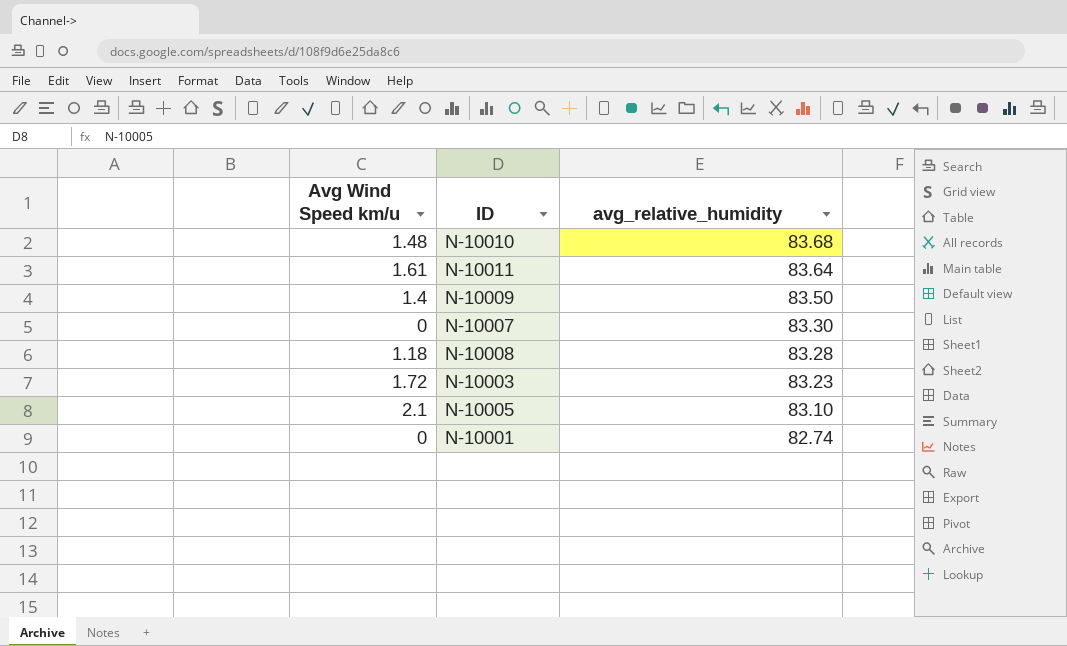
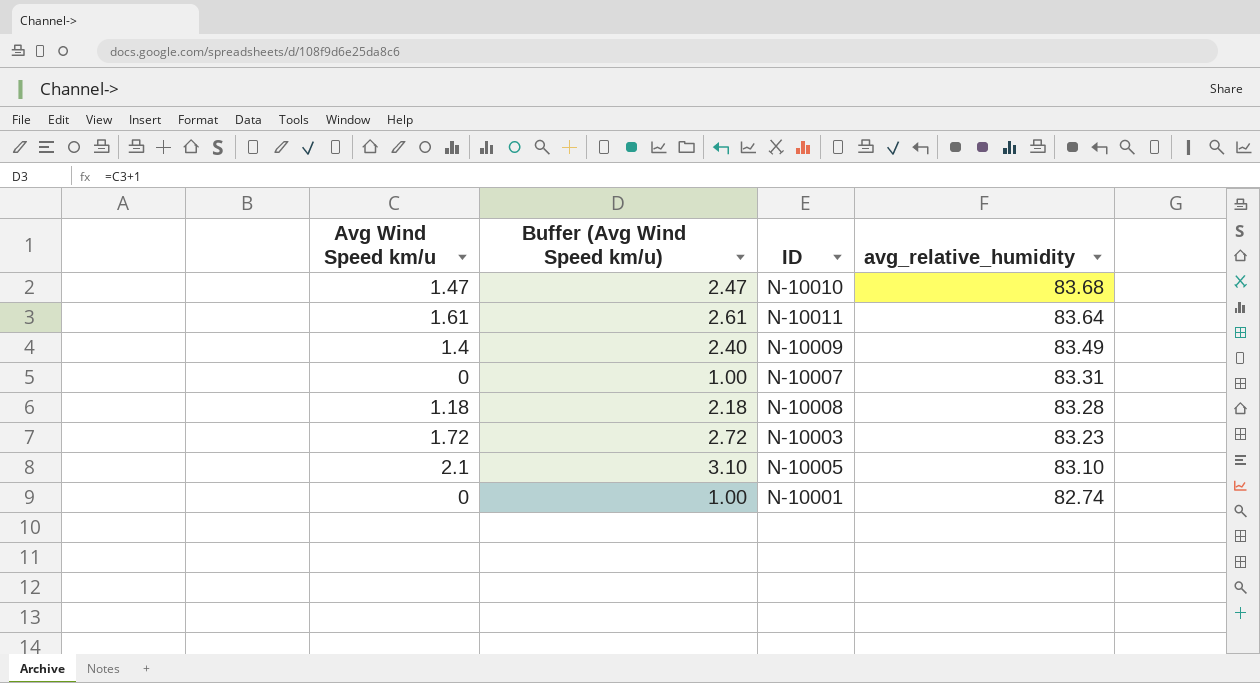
column Buffer (Avg Wind Speed km/u) | formula: none -> [Avg Wind Speed km/u] + 1
N-10010 | Avg Wind Speed km/u: 1.48 -> 1.47
N-10009 | avg_relative_humidity: 83.50 -> 83.49
N-10007 | avg_relative_humidity: 83.30 -> 83.31

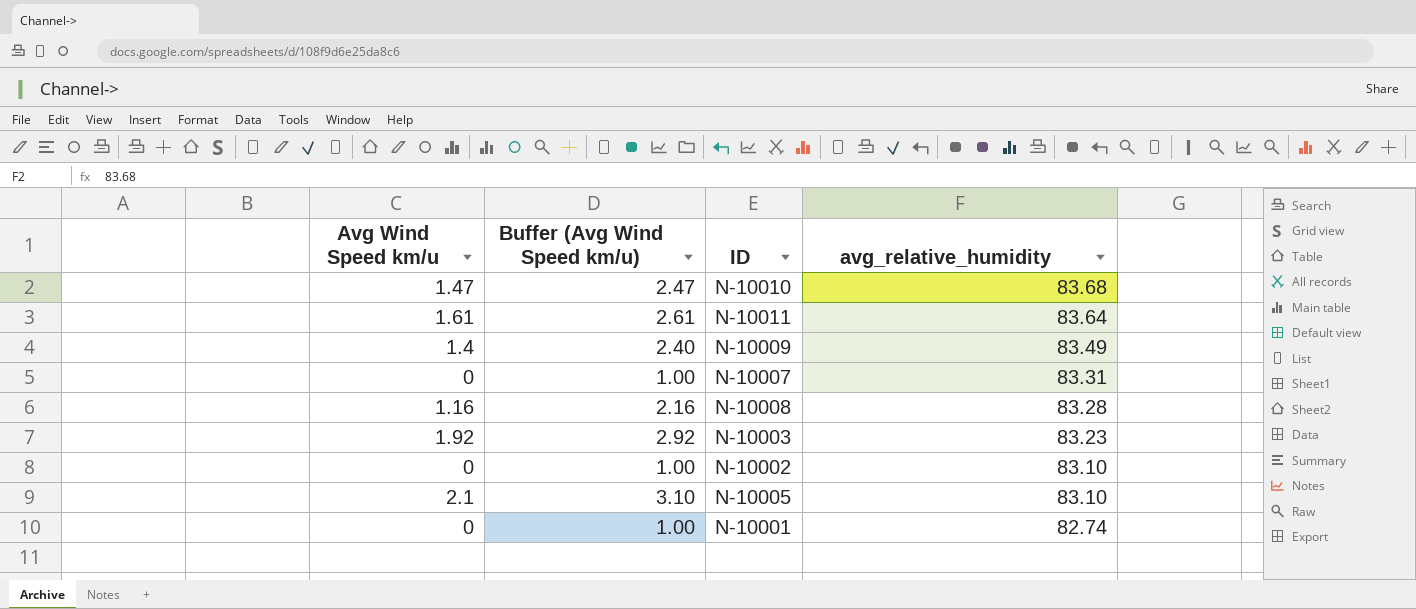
N-10008 | Avg Wind Speed km/u: 1.18 -> 1.16
N-10008 | Buffer (Avg Wind Speed km/u): 2.18 -> 2.16
N-10003 | Avg Wind Speed km/u: 1.72 -> 1.92
N-10003 | Buffer (Avg Wind Speed km/u): 2.72 -> 2.92
row N-10002: none -> 0 | 1.00 | 83.10

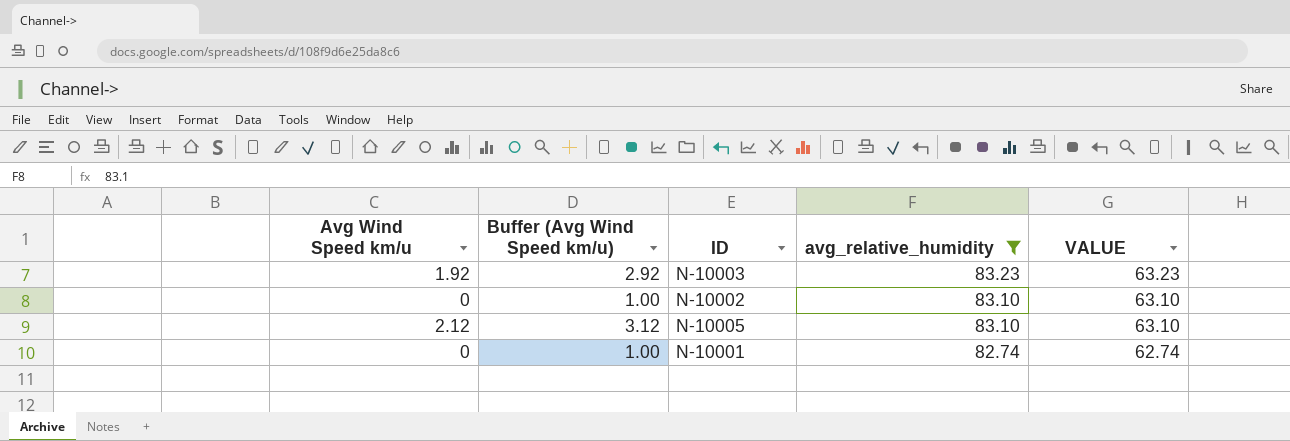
filter: none -> avg_relative_humidity <= 83.23
column VALUE | formula: none -> [avg_relative_humidity] - 20
N-10005 | Avg Wind Speed km/u: 2.1 -> 2.12
N-10005 | Buffer (Avg Wind Speed km/u): 3.10 -> 3.12

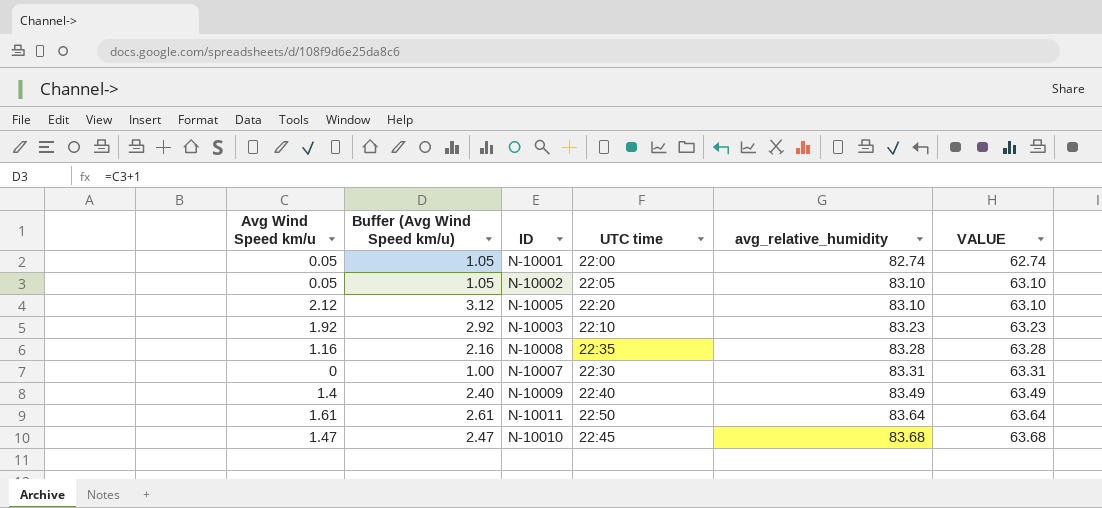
filter: avg_relative_humidity <= 83.23 -> none
row order: avg_relative_humidity descending -> avg_relative_humidity ascending
column UTC time | position: none -> 4
N-10001 | Avg Wind Speed km/u: 0 -> 0.05
N-10001 | Buffer (Avg Wind Speed km/u): 1.00 -> 1.05
N-10002 | Avg Wind Speed km/u: 0 -> 0.05
N-10002 | Buffer (Avg Wind Speed km/u): 1.00 -> 1.05

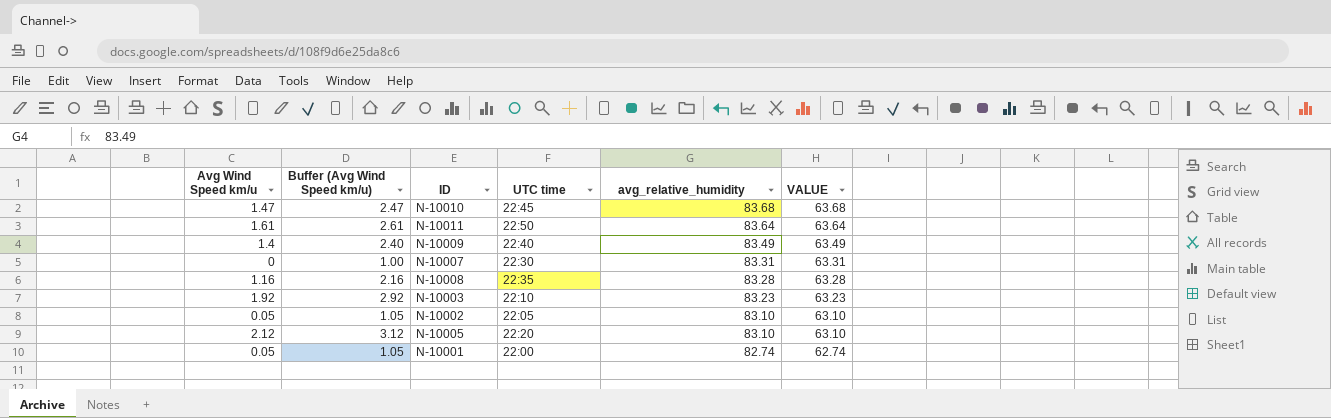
row order: avg_relative_humidity ascending -> avg_relative_humidity descending

